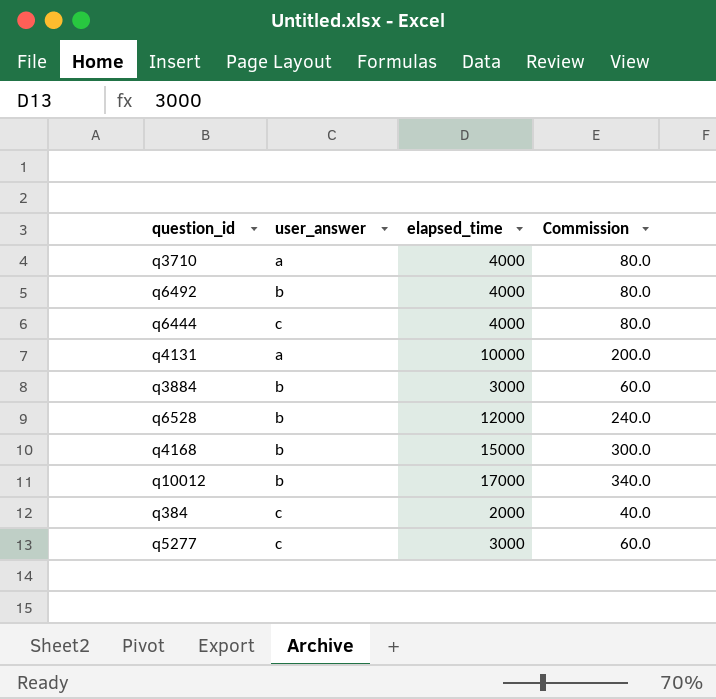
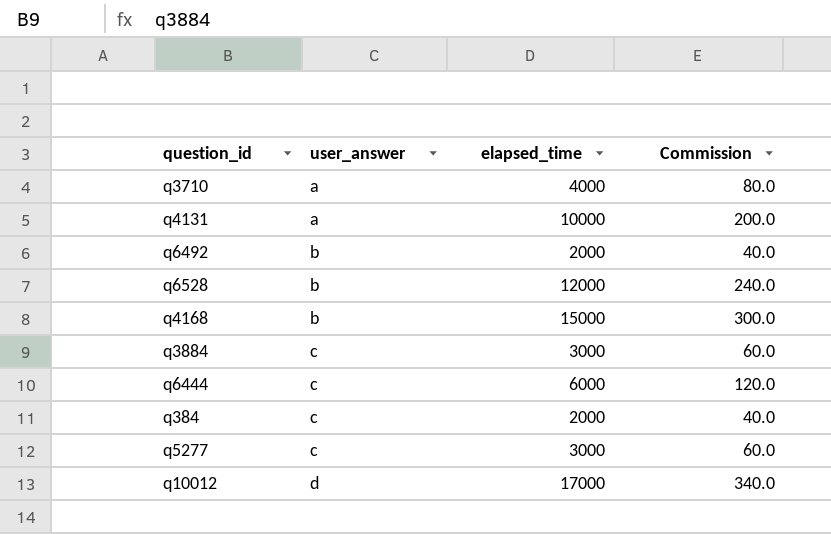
row order: none -> user_answer ascending
q6492 | elapsed_time: 4000 -> 2000
q6492 | Commission: 80.0 -> 40.0
q3884 | user_answer: b -> c
q6444 | elapsed_time: 4000 -> 6000
q6444 | Commission: 80.0 -> 120.0
q10012 | user_answer: b -> d

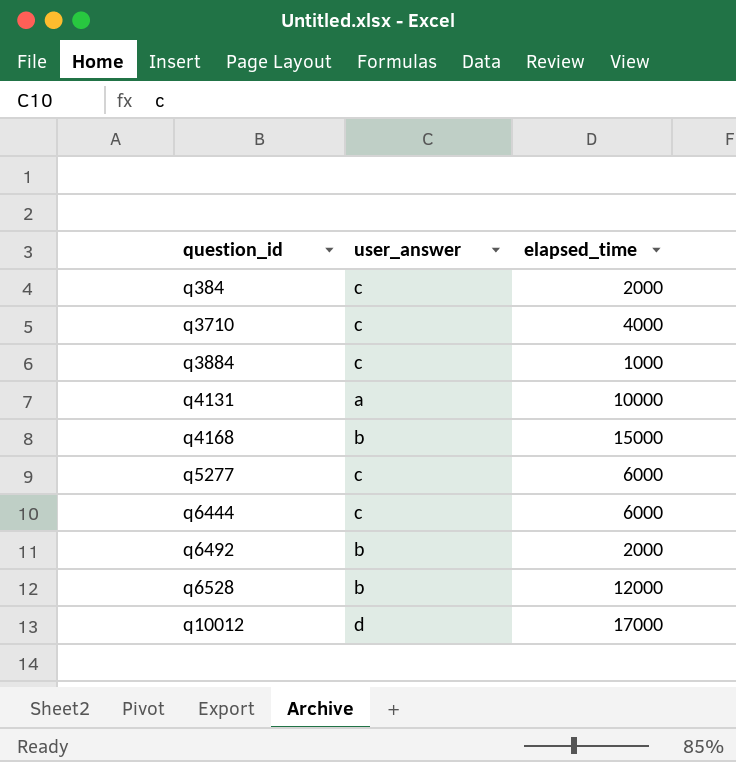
row order: user_answer ascending -> question_id ascending
column Commission | formula: [elapsed_time] * 0.02 -> none
q3710 | user_answer: a -> c
q3884 | elapsed_time: 3000 -> 1000
q5277 | elapsed_time: 3000 -> 6000

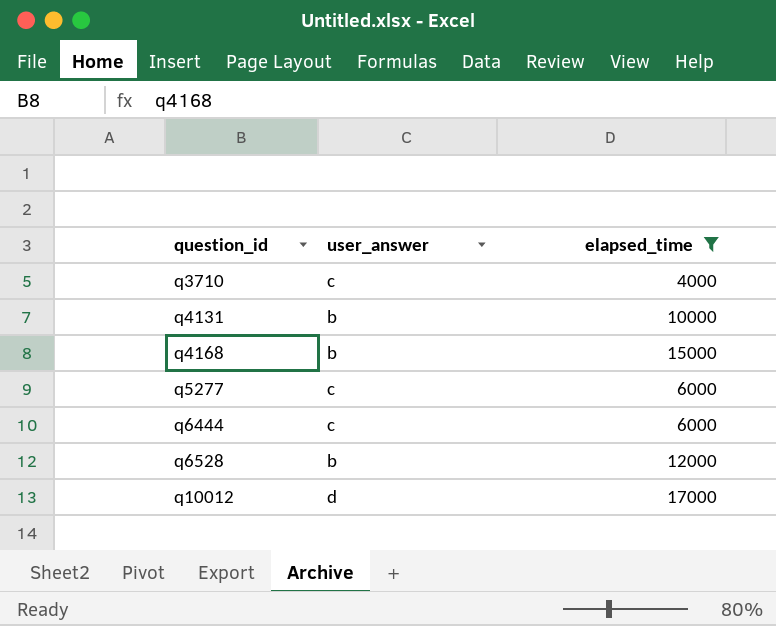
filter: none -> elapsed_time >= 4000
q4131 | user_answer: a -> b

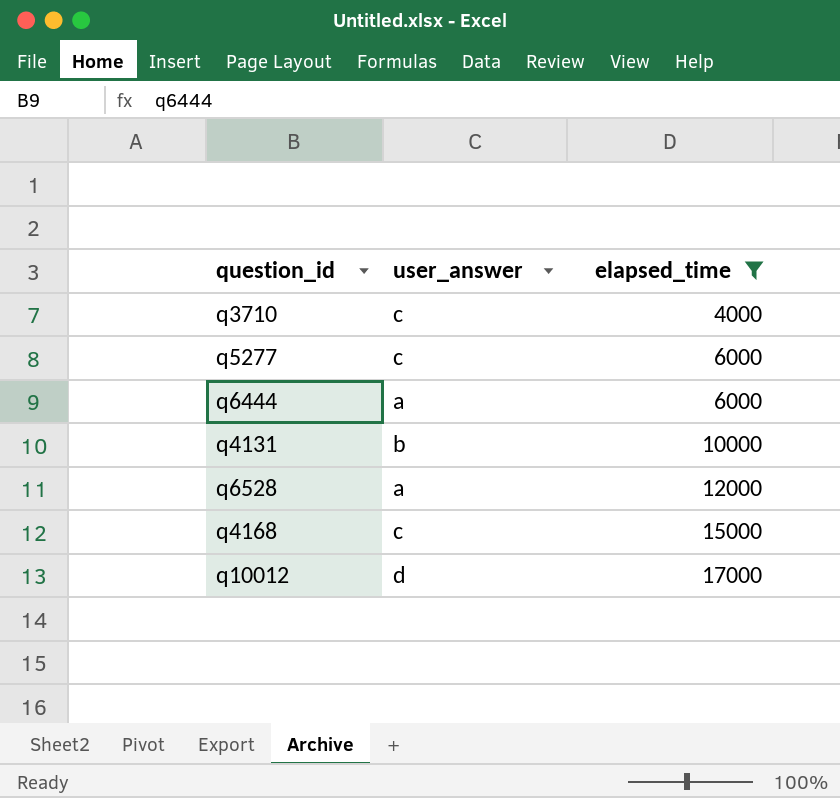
row order: question_id ascending -> elapsed_time ascending
q6444 | user_answer: c -> a
q6528 | user_answer: b -> a
q4168 | user_answer: b -> c

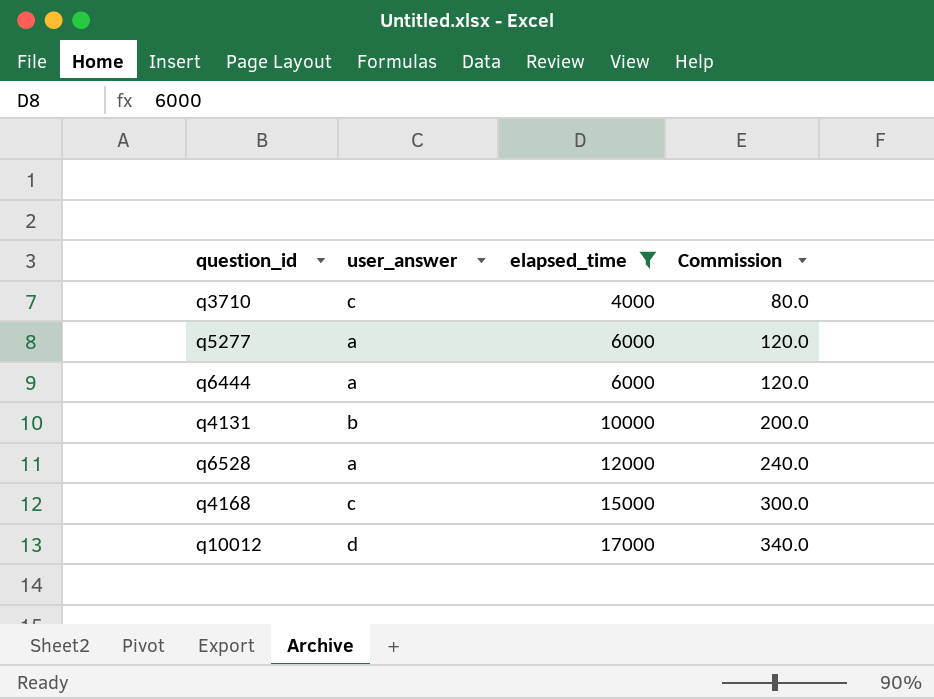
column Commission | formula: none -> [elapsed_time] * 0.02
q5277 | user_answer: c -> a

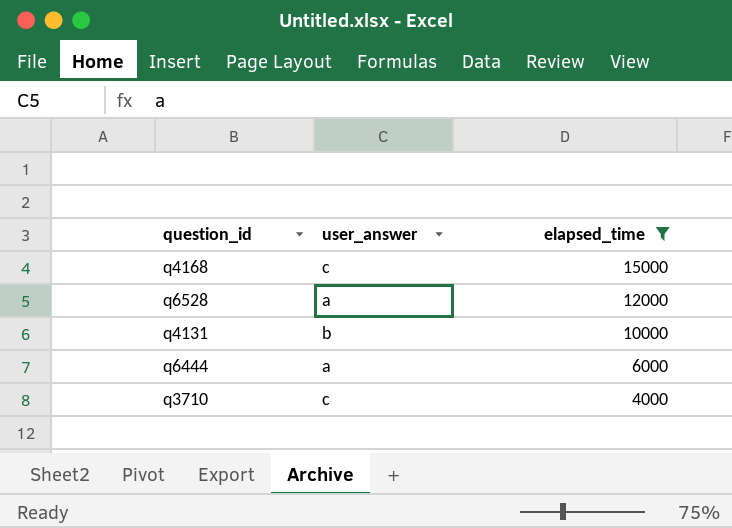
row order: elapsed_time ascending -> elapsed_time descending
column Commission | formula: [elapsed_time] * 0.02 -> none
row q5277: a | 6000 | 120.0 -> none
row q10012: d | 17000 | 340.0 -> none

